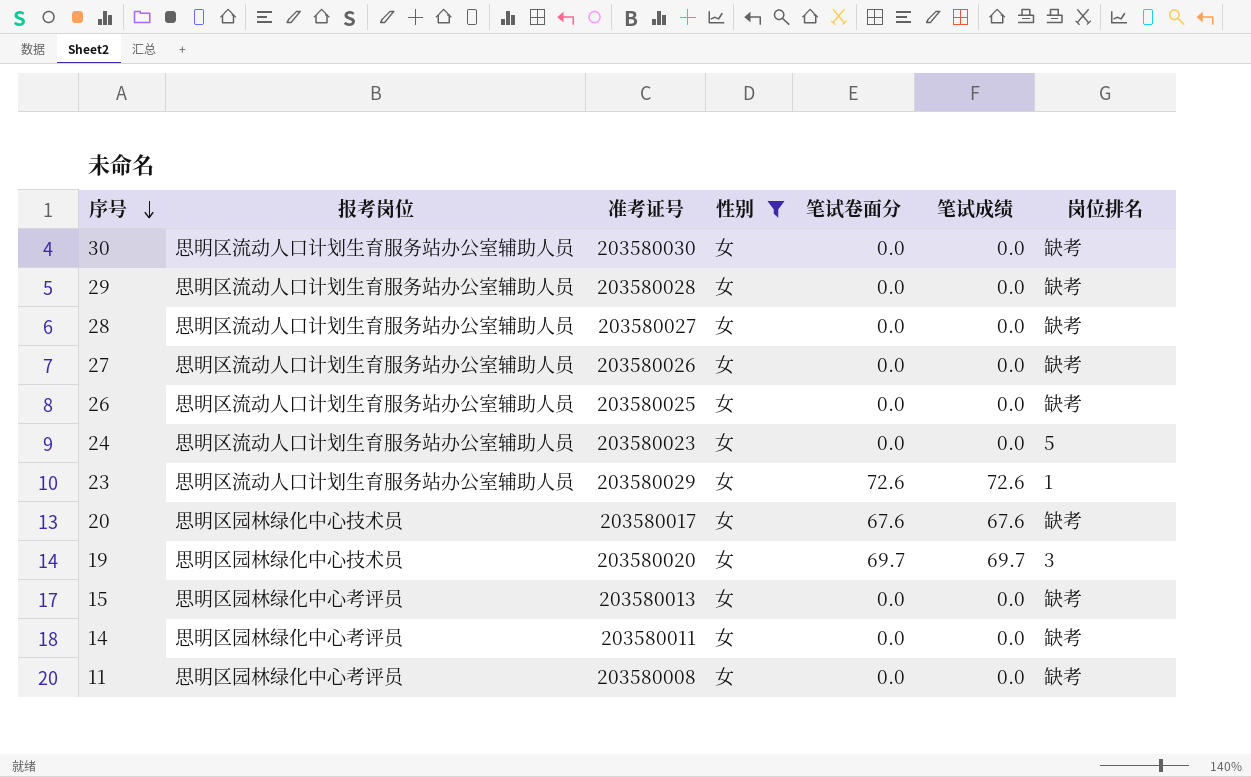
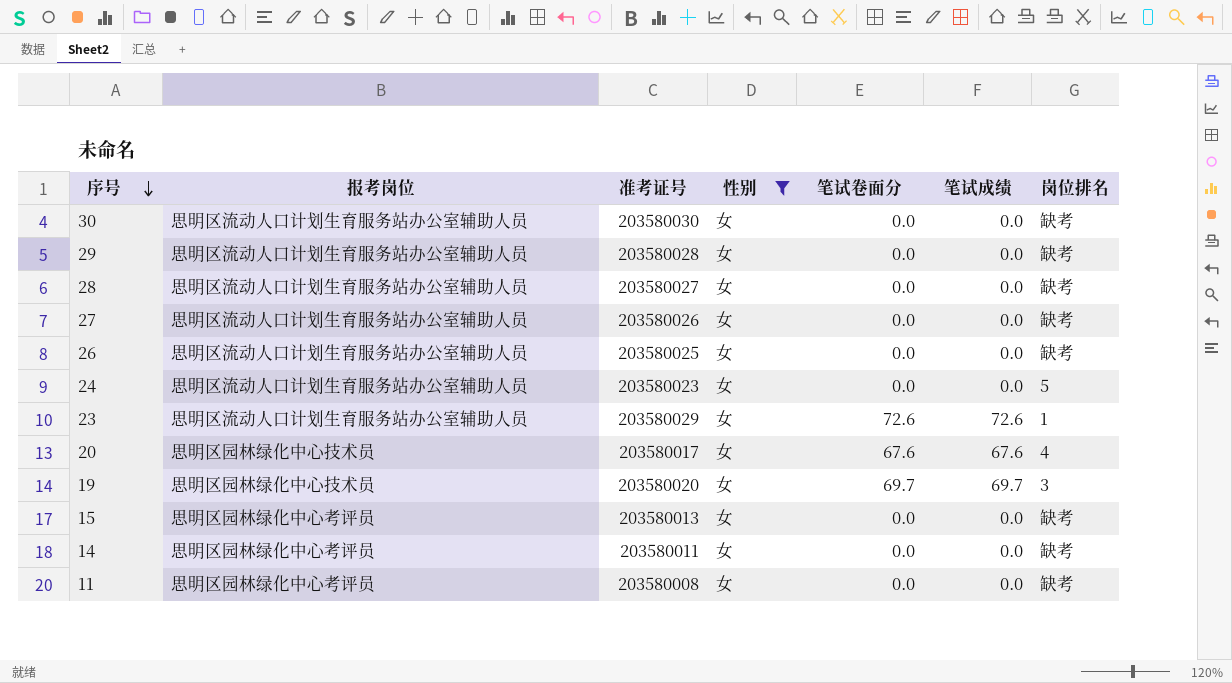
20 | 岗位排名: 缺考 -> 4

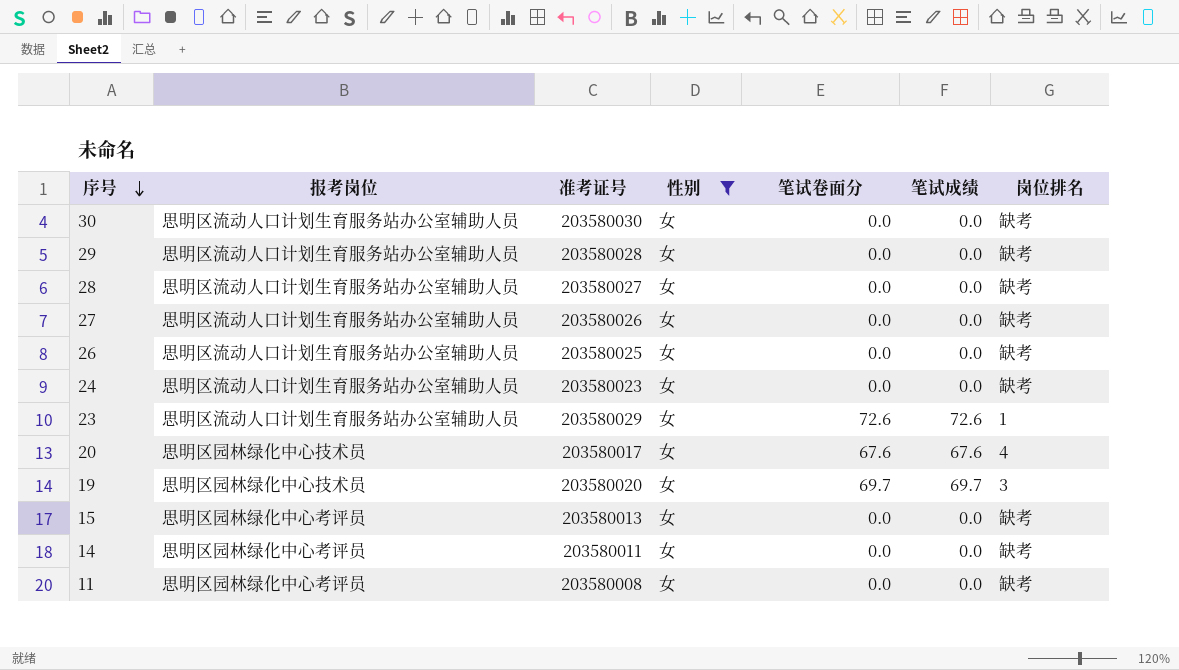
24 | 岗位排名: 5 -> 缺考

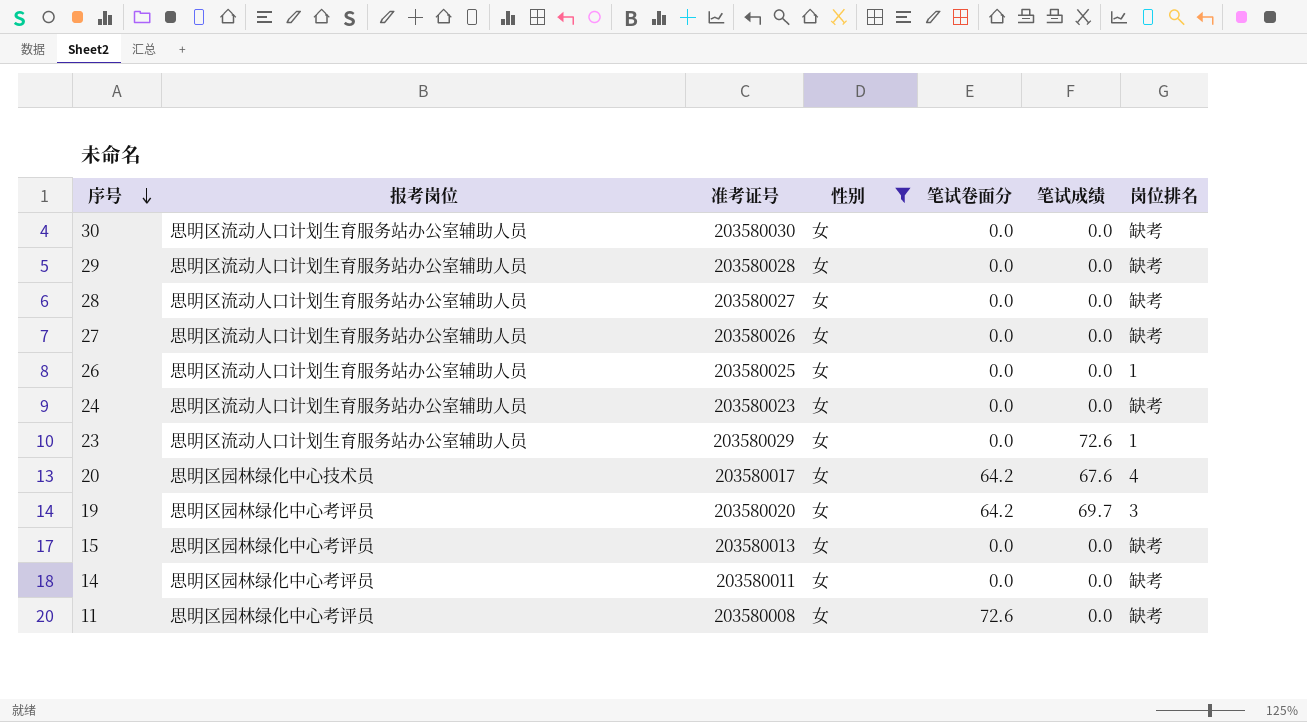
26 | 岗位排名: 缺考 -> 1
23 | 笔试卷面分: 72.6 -> 0.0
20 | 笔试卷面分: 67.6 -> 64.2
19 | 报考岗位: 思明区园林绿化中心技术员 -> 思明区园林绿化中心考评员
19 | 笔试卷面分: 69.7 -> 64.2
11 | 笔试卷面分: 0.0 -> 72.6

